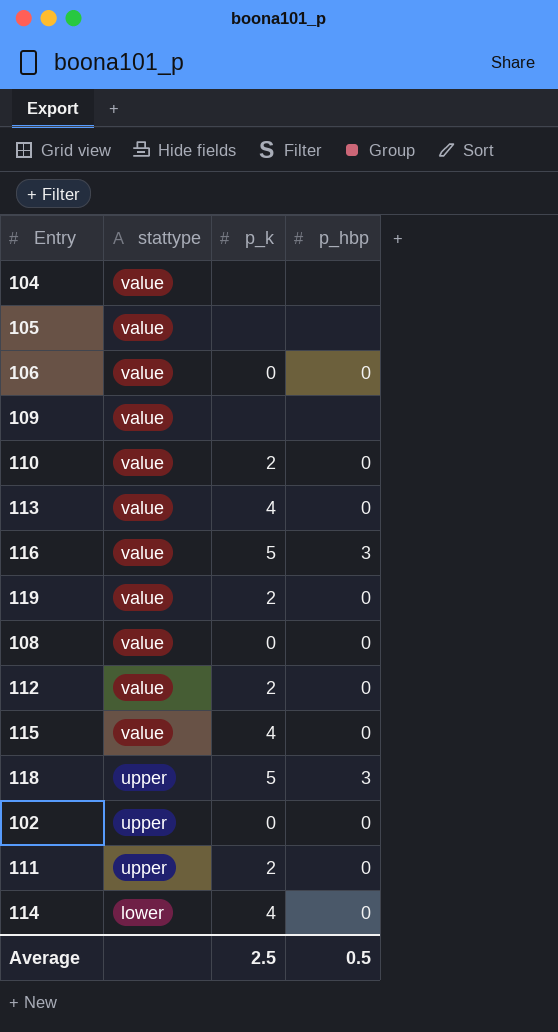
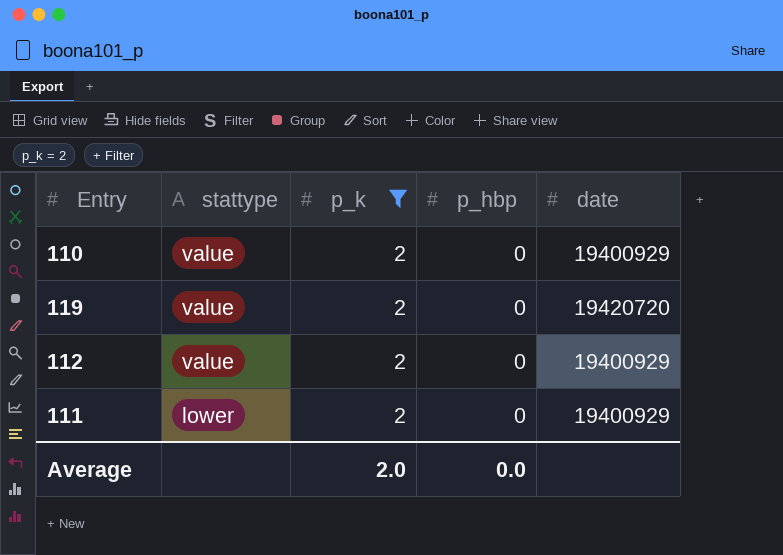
filter: none -> p_k = 2
column date | position: none -> 5
111 | stattype: upper -> lower
Average | p_k: 2.5 -> 2.0
Average | p_hbp: 0.5 -> 0.0

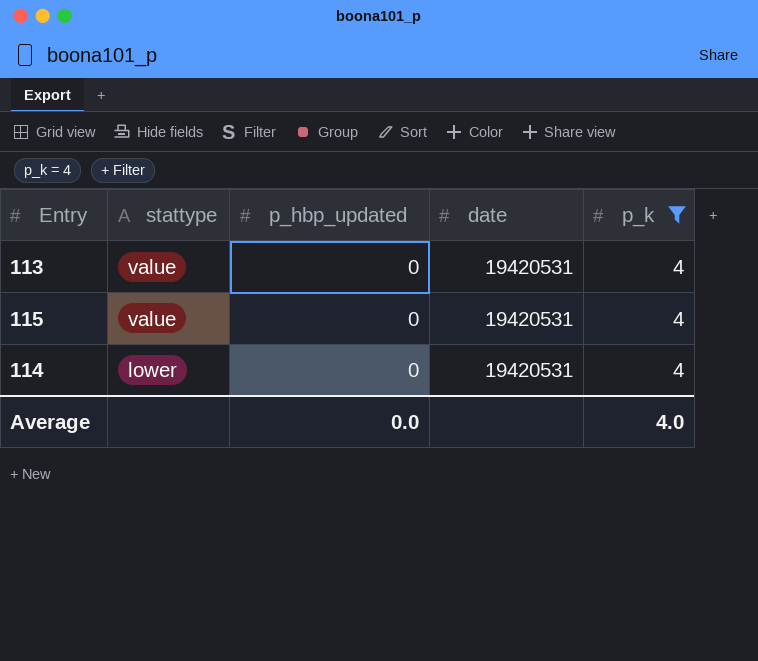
filter: p_k = 2 -> p_k = 4
column name: p_hbp -> p_hbp_updated
column p_k | position: 3 -> 5
Average | p_k: 2.0 -> 4.0

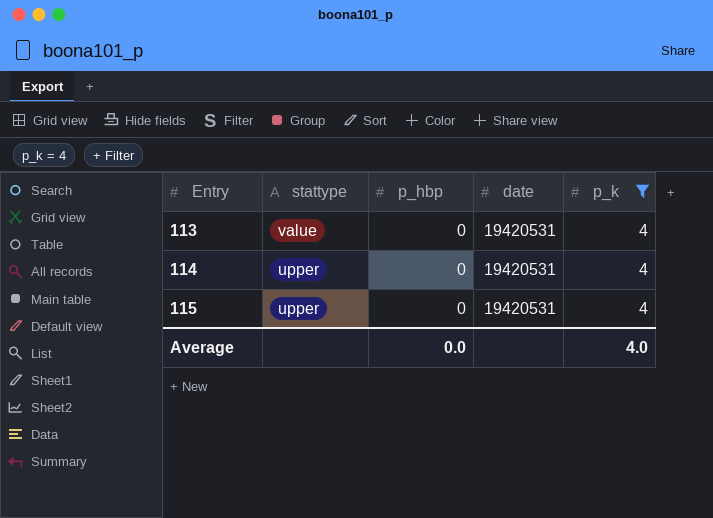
row order: stattype descending -> Entry ascending
column name: p_hbp_updated -> p_hbp
114 | stattype: lower -> upper
115 | stattype: value -> upper

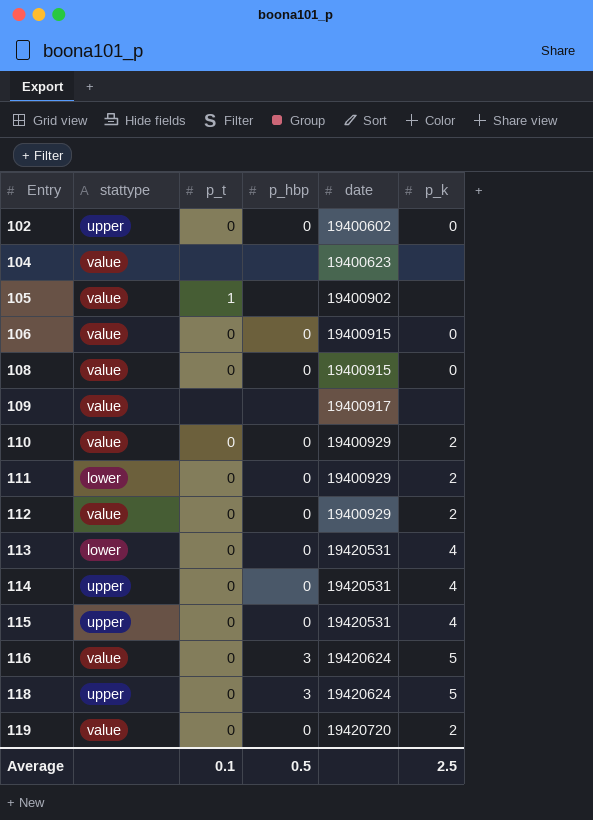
filter: p_k = 4 -> none
column p_t | position: none -> 3
113 | stattype: value -> lower
Average | p_hbp: 0.0 -> 0.5
Average | p_k: 4.0 -> 2.5

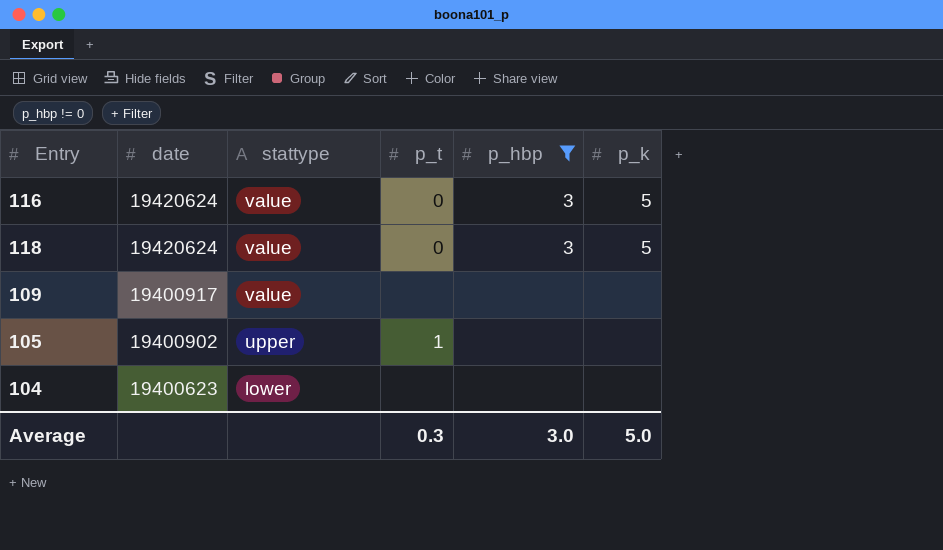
filter: none -> p_hbp != 0
row order: Entry ascending -> date descending
column date | position: 5 -> 2
118 | stattype: upper -> value
105 | stattype: value -> upper
104 | stattype: value -> lower
Average | p_t: 0.1 -> 0.3
Average | p_hbp: 0.5 -> 3.0
Average | p_k: 2.5 -> 5.0

